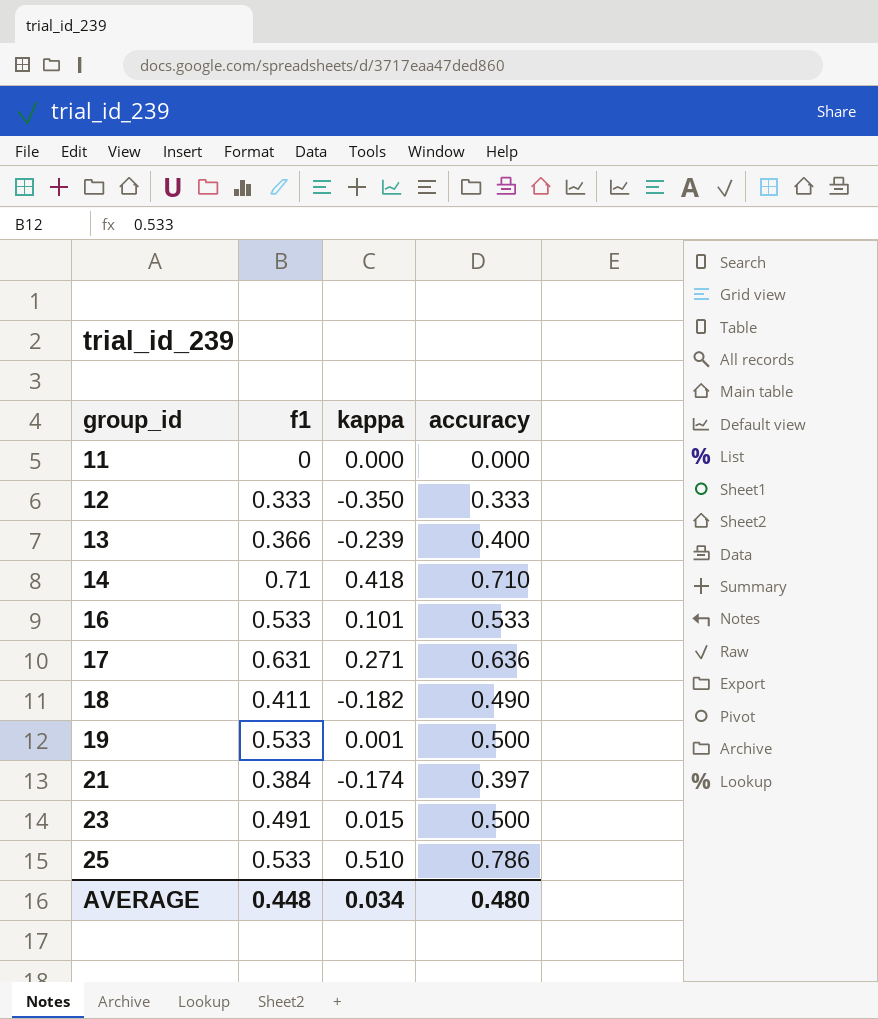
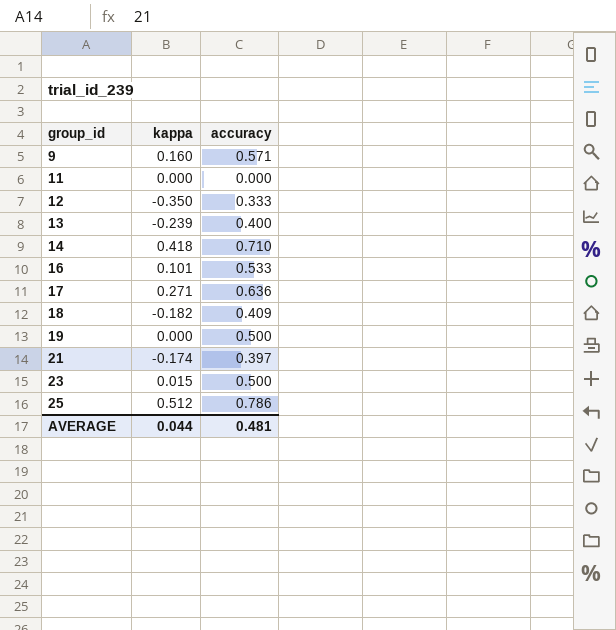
column f1 | position: 2 -> none
row 9: none -> 0.160 | 0.571
18 | accuracy: 0.490 -> 0.409
19 | kappa: 0.001 -> 0.000
25 | kappa: 0.510 -> 0.512
AVERAGE | kappa: 0.034 -> 0.044
AVERAGE | accuracy: 0.480 -> 0.481

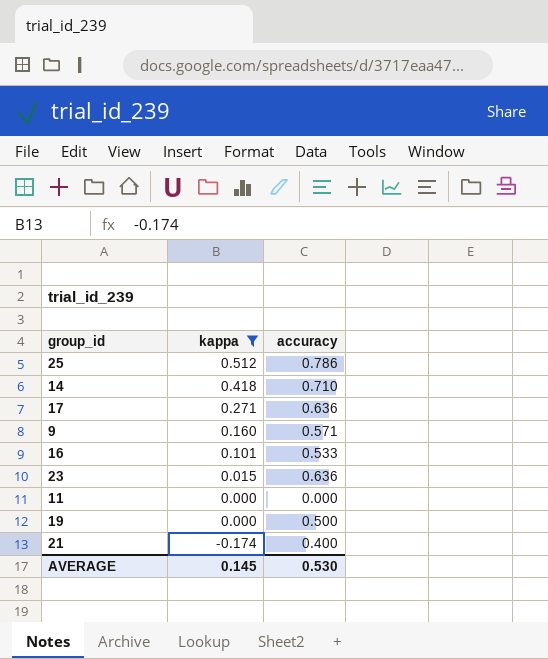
filter: none -> kappa >= -0.174
row order: group_id ascending -> kappa descending
23 | accuracy: 0.500 -> 0.636
21 | accuracy: 0.397 -> 0.400
AVERAGE | kappa: 0.044 -> 0.145
AVERAGE | accuracy: 0.481 -> 0.530

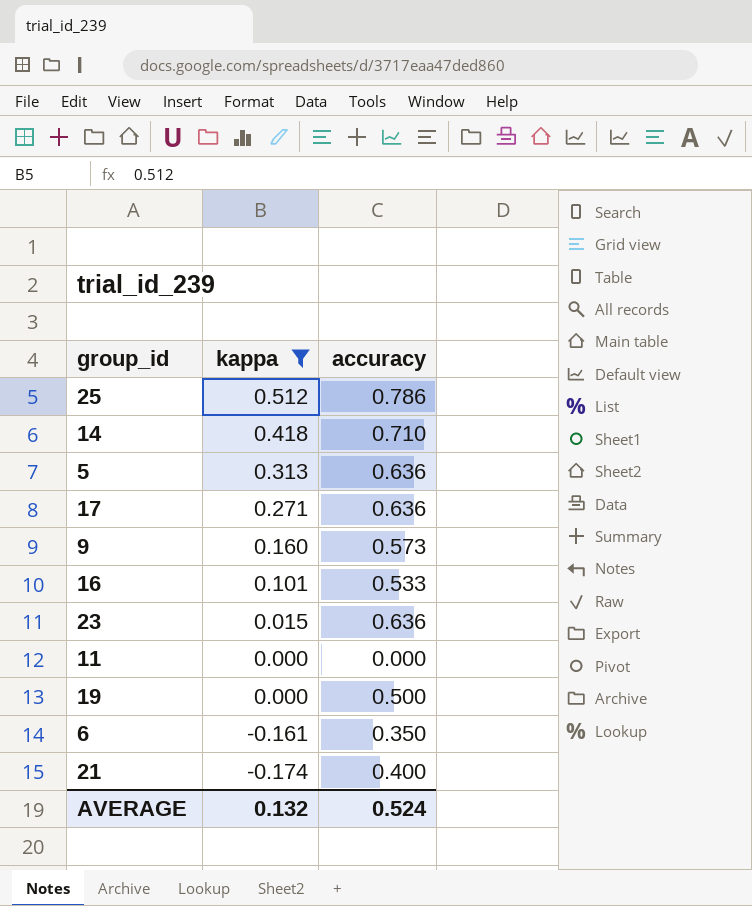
row 5: none -> 0.313 | 0.636
9 | accuracy: 0.571 -> 0.573
row 6: none -> -0.161 | 0.350
AVERAGE | kappa: 0.145 -> 0.132
AVERAGE | accuracy: 0.530 -> 0.524

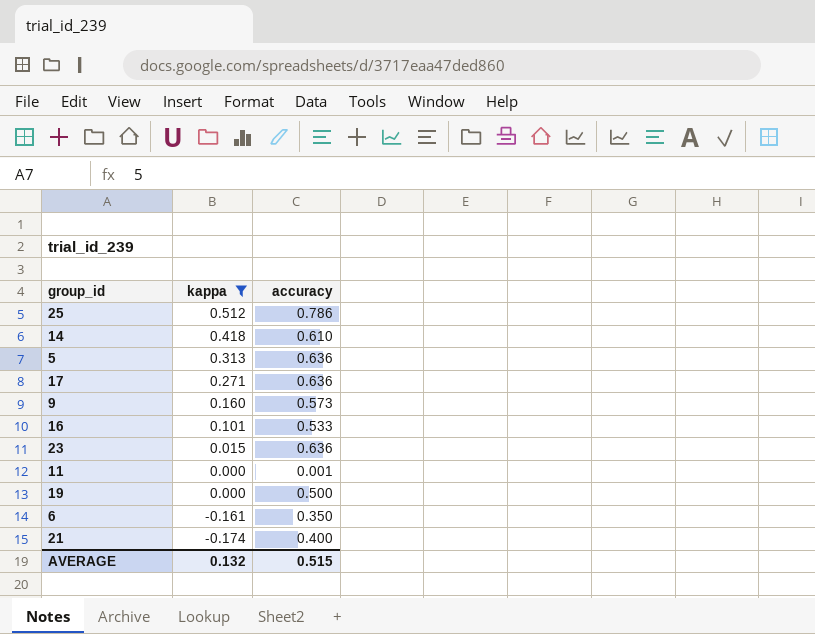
14 | accuracy: 0.710 -> 0.610
11 | accuracy: 0.000 -> 0.001
AVERAGE | accuracy: 0.524 -> 0.515

